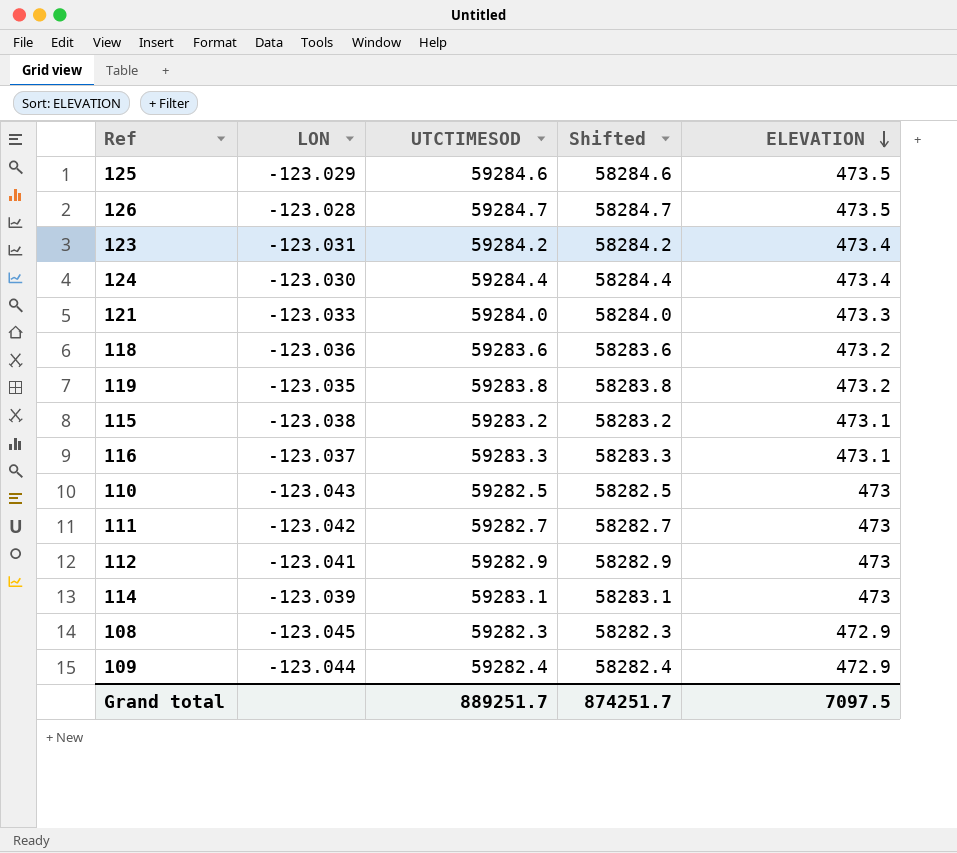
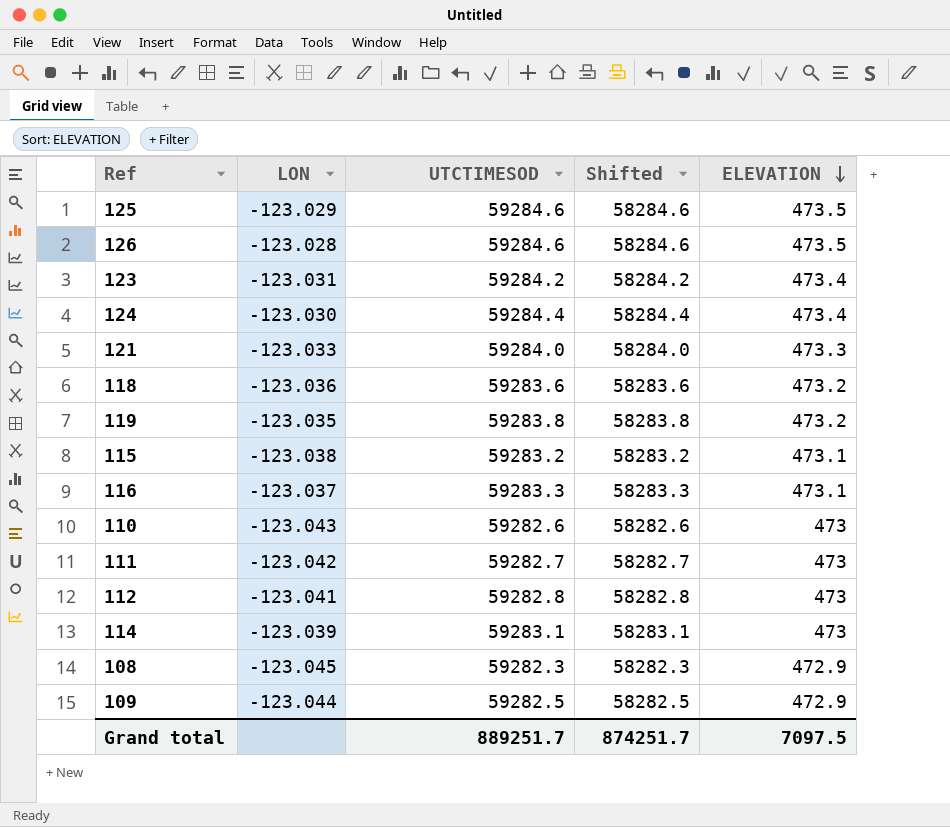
126 | UTCTIMESOD: 59284.7 -> 59284.6
126 | Shifted: 58284.7 -> 58284.6
110 | UTCTIMESOD: 59282.5 -> 59282.6
110 | Shifted: 58282.5 -> 58282.6
112 | UTCTIMESOD: 59282.9 -> 59282.8
112 | Shifted: 58282.9 -> 58282.8
109 | UTCTIMESOD: 59282.4 -> 59282.5
109 | Shifted: 58282.4 -> 58282.5

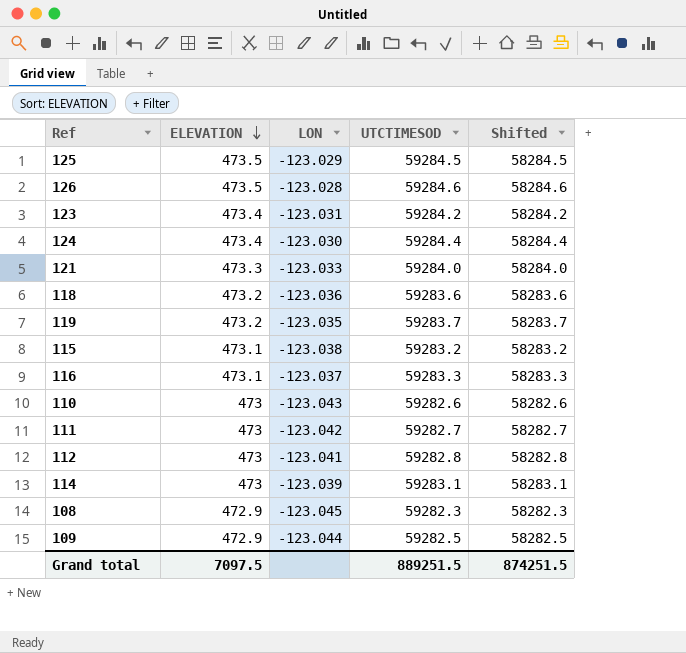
column ELEVATION | position: 5 -> 2
125 | UTCTIMESOD: 59284.6 -> 59284.5
125 | Shifted: 58284.6 -> 58284.5
119 | UTCTIMESOD: 59283.8 -> 59283.7
119 | Shifted: 58283.8 -> 58283.7
Grand total | UTCTIMESOD: 889251.7 -> 889251.5
Grand total | Shifted: 874251.7 -> 874251.5

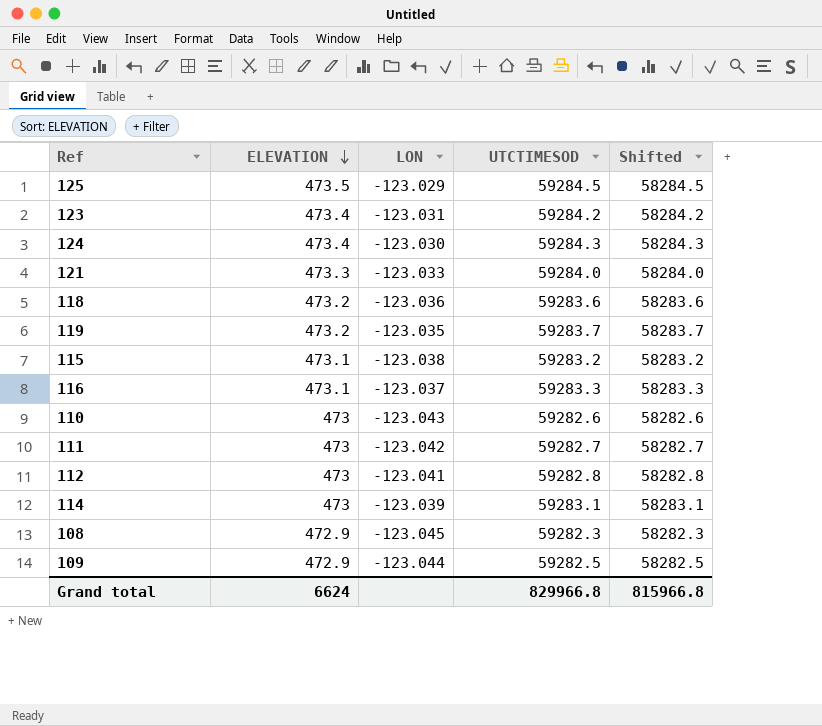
row 126: 473.5 | -123.028 | 59284.6 | 58284.6 -> none
124 | UTCTIMESOD: 59284.4 -> 59284.3
124 | Shifted: 58284.4 -> 58284.3
Grand total | ELEVATION: 7097.5 -> 6624
Grand total | UTCTIMESOD: 889251.5 -> 829966.8
Grand total | Shifted: 874251.5 -> 815966.8

